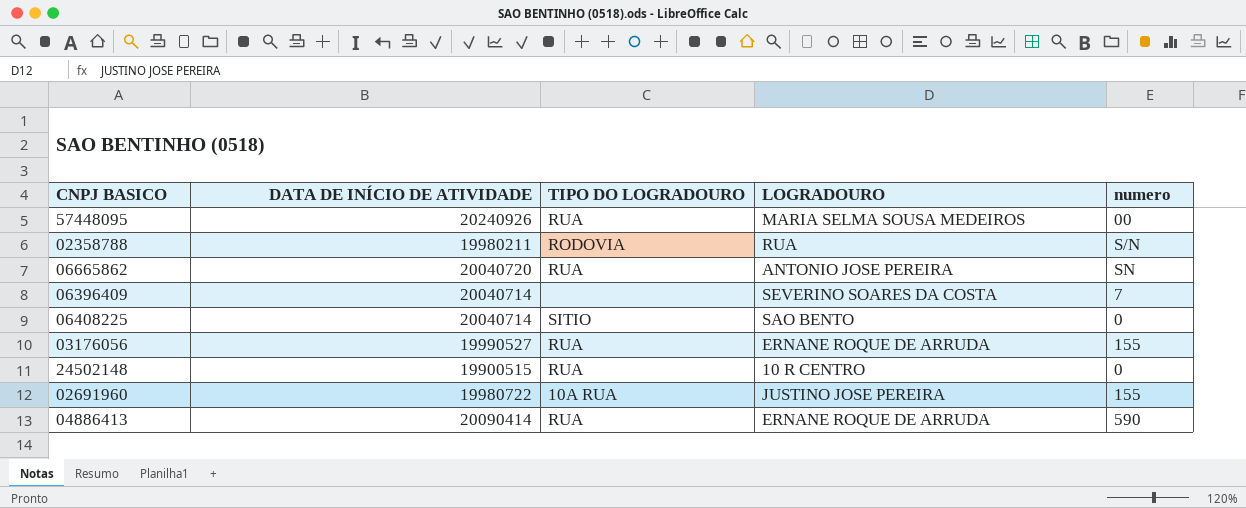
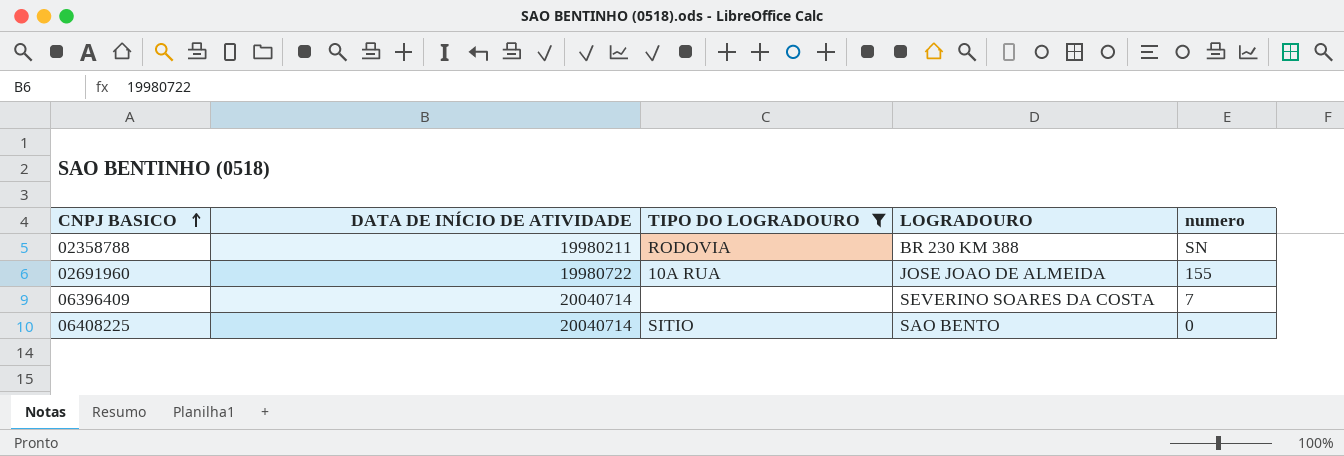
filter: none -> TIPO DO LOGRADOURO != RUA
row order: none -> CNPJ BASICO ascending
02358788 | LOGRADOURO: RUA -> BR 230 KM 388
02358788 | numero: S/N -> SN
02691960 | LOGRADOURO: JUSTINO JOSE PEREIRA -> JOSE JOAO DE ALMEIDA

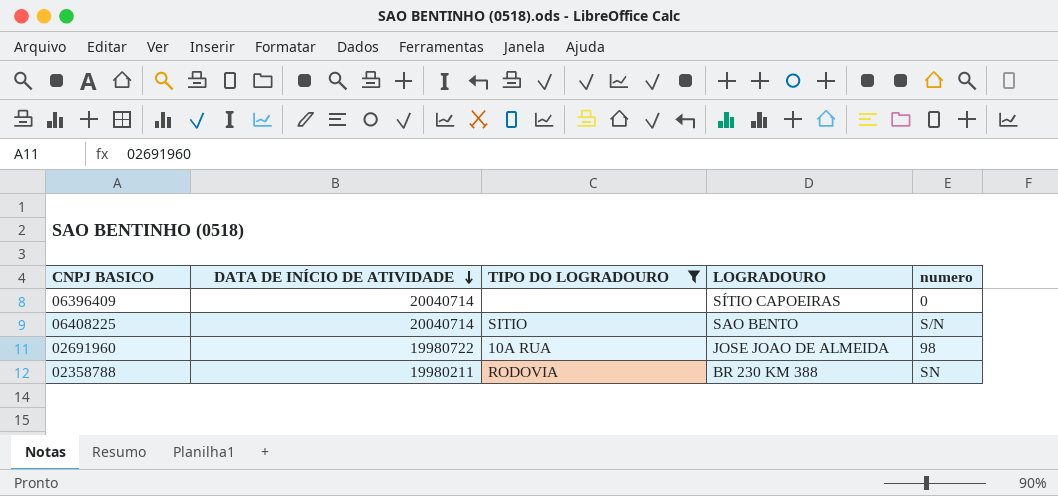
row order: CNPJ BASICO ascending -> DATA DE INÍCIO DE ATIVIDADE descending
06396409 | LOGRADOURO: SEVERINO SOARES DA COSTA -> SÍTIO CAPOEIRAS
06396409 | numero: 7 -> 0
06408225 | numero: 0 -> S/N
02691960 | numero: 155 -> 98

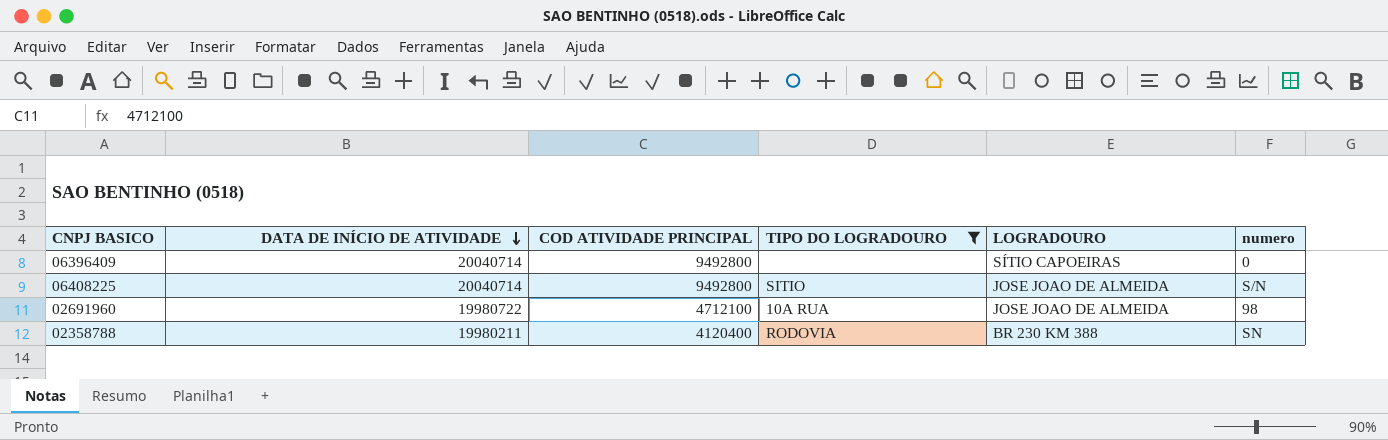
column COD ATIVIDADE PRINCIPAL | position: none -> 3
06408225 | LOGRADOURO: SAO BENTO -> JOSE JOAO DE ALMEIDA

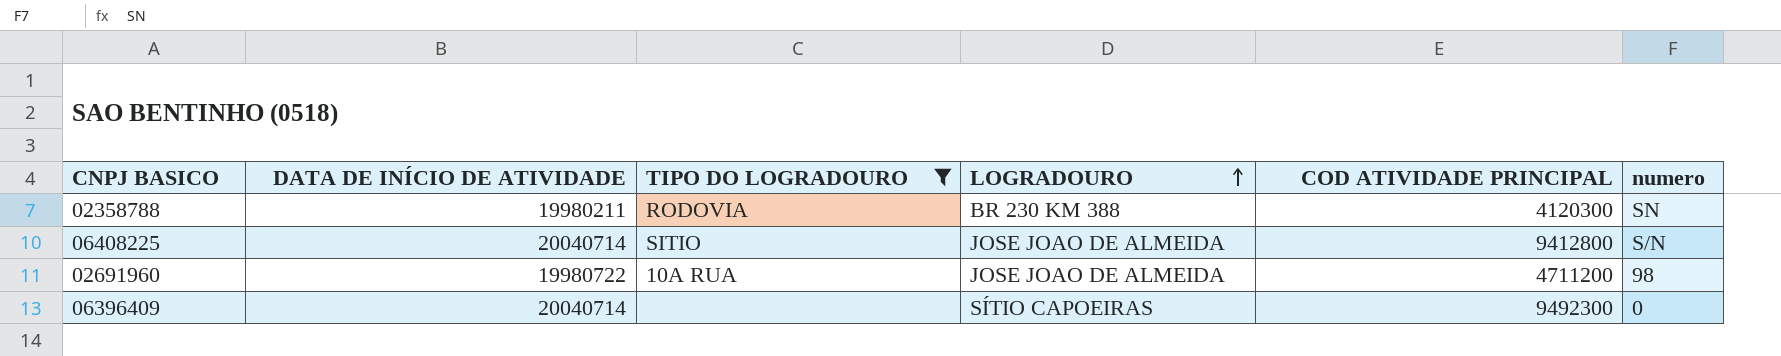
row order: DATA DE INÍCIO DE ATIVIDADE descending -> LOGRADOURO ascending
column COD ATIVIDADE PRINCIPAL | position: 3 -> 5
02358788 | COD ATIVIDADE PRINCIPAL: 4120400 -> 4120300
06408225 | COD ATIVIDADE PRINCIPAL: 9492800 -> 9412800
02691960 | COD ATIVIDADE PRINCIPAL: 4712100 -> 4711200
06396409 | COD ATIVIDADE PRINCIPAL: 9492800 -> 9492300

